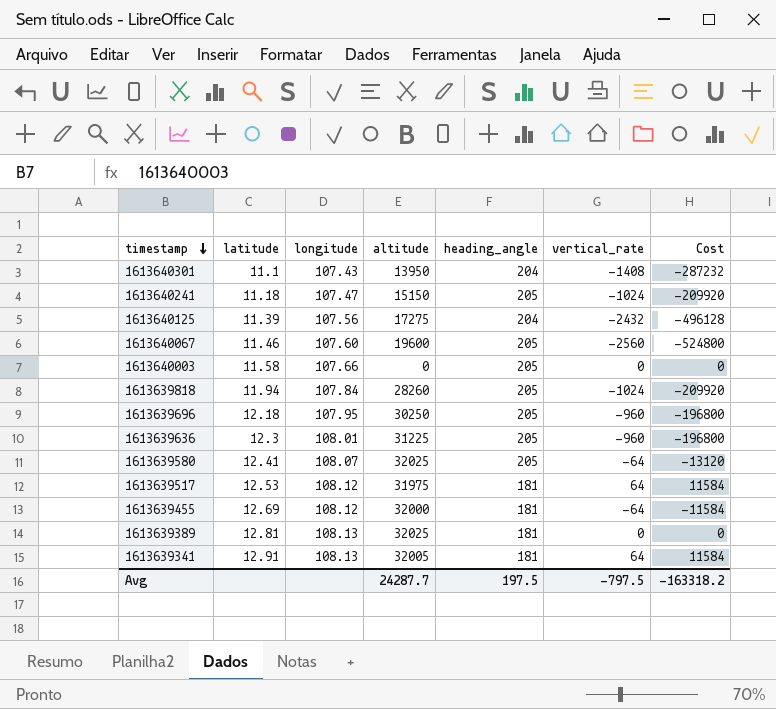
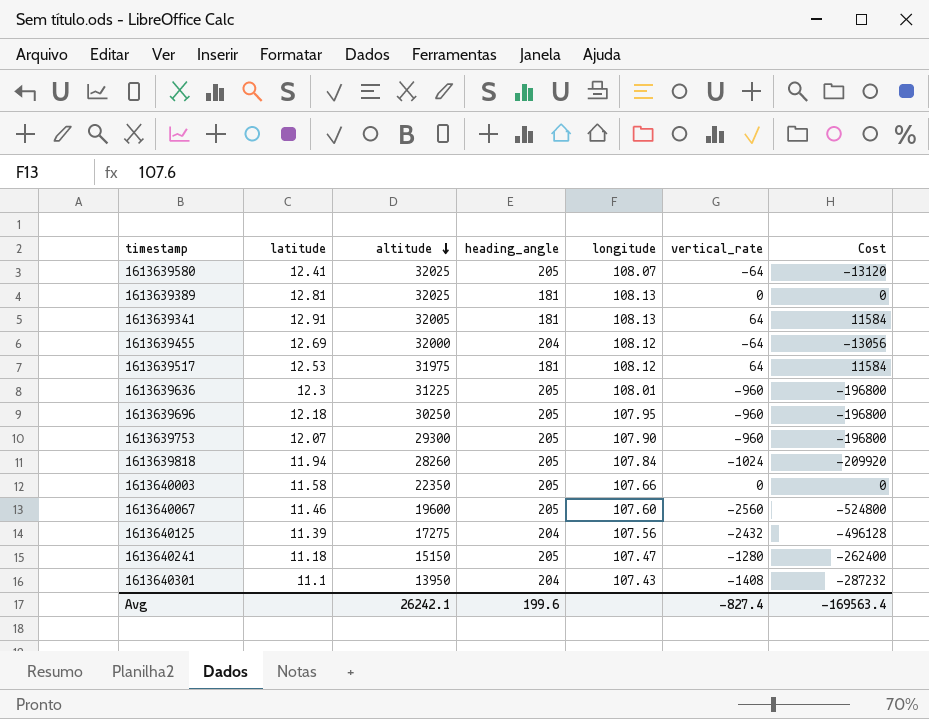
row order: timestamp descending -> altitude descending
column longitude | position: 3 -> 5
1613639455 | heading_angle: 181 -> 204
1613639455 | Cost: -11584 -> -13056
row 1613639753: none -> 12.07 | 29300 | 205 | 107.90 | -960 | -196800
1613640003 | altitude: 0 -> 22350
1613640241 | vertical_rate: -1024 -> -1280
1613640241 | Cost: -209920 -> -262400
Avg | altitude: 24287.7 -> 26242.1
Avg | heading_angle: 197.5 -> 199.6
Avg | vertical_rate: -797.5 -> -827.4
Avg | Cost: -163318.2 -> -169563.4

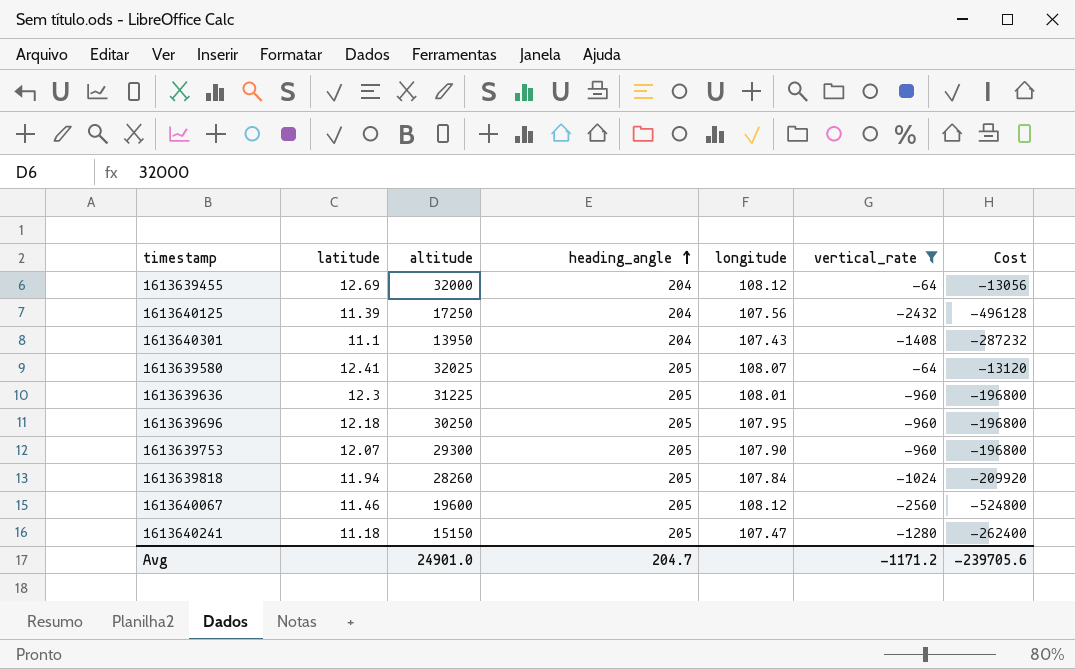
filter: none -> vertical_rate <= -64
row order: altitude descending -> heading_angle ascending
1613640125 | altitude: 17275 -> 17250
1613640067 | longitude: 107.60 -> 108.12
Avg | altitude: 26242.1 -> 24901.0
Avg | heading_angle: 199.6 -> 204.7
Avg | vertical_rate: -827.4 -> -1171.2
Avg | Cost: -169563.4 -> -239705.6

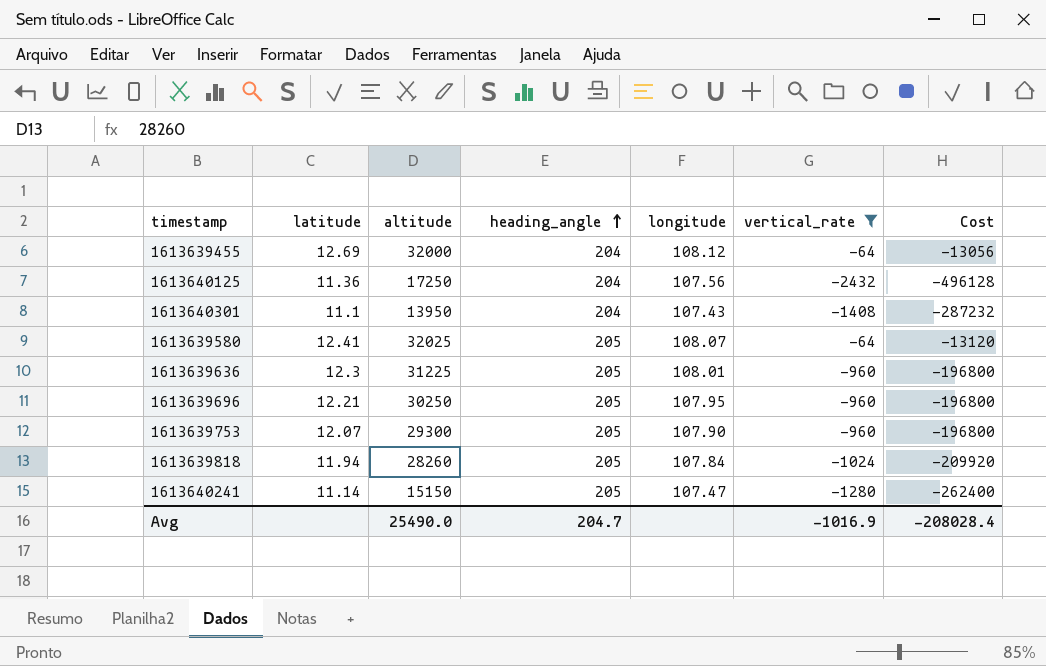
row 1613640067: 11.46 | 19600 | 205 | 108.12 | -2560 | -524800 -> none
1613640125 | latitude: 11.39 -> 11.36
1613639696 | latitude: 12.18 -> 12.21
1613640241 | latitude: 11.18 -> 11.14
Avg | altitude: 24901.0 -> 25490.0
Avg | vertical_rate: -1171.2 -> -1016.9
Avg | Cost: -239705.6 -> -208028.4

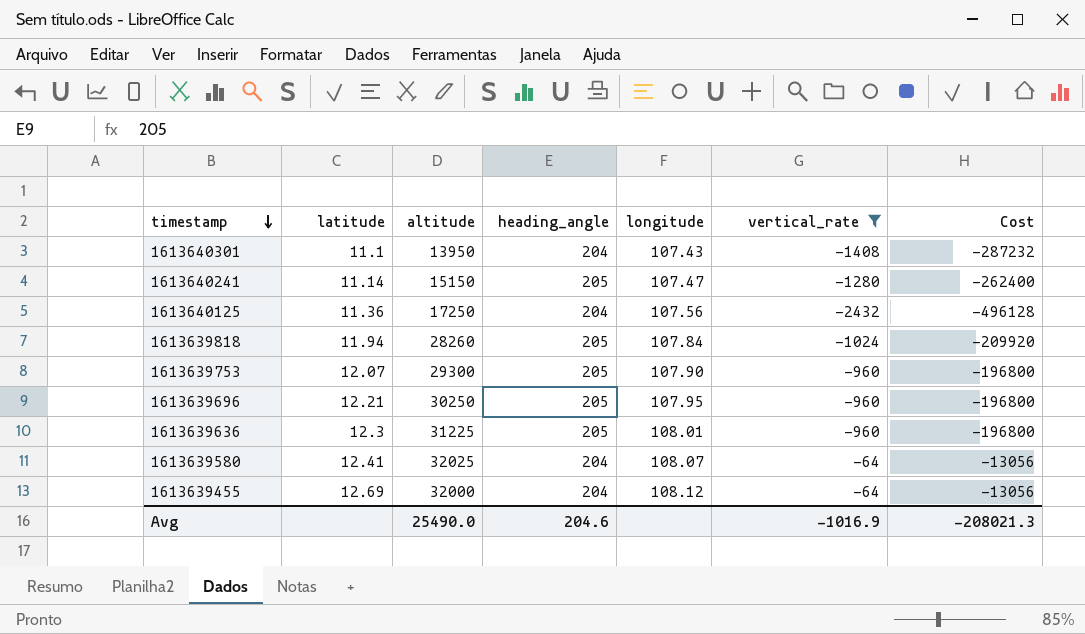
row order: heading_angle ascending -> timestamp descending
1613639580 | heading_angle: 205 -> 204
1613639580 | Cost: -13120 -> -13056
Avg | heading_angle: 204.7 -> 204.6
Avg | Cost: -208028.4 -> -208021.3

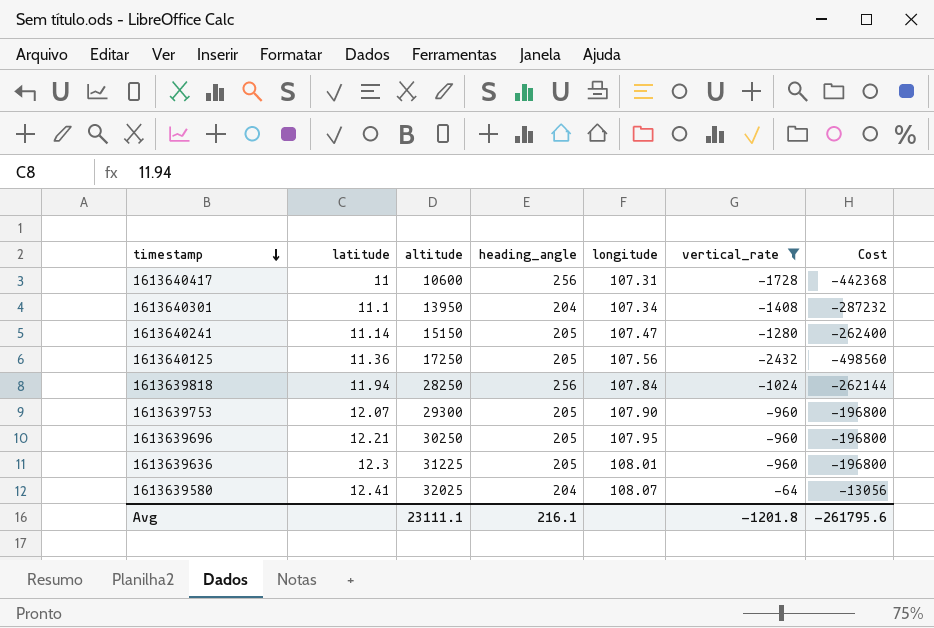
row 1613639455: 12.69 | 32000 | 204 | 108.12 | -64 | -13056 -> none
row 1613640417: none -> 11 | 10600 | 256 | 107.31 | -1728 | -442368
1613640301 | longitude: 107.43 -> 107.34
1613640125 | heading_angle: 204 -> 205
1613640125 | Cost: -496128 -> -498560
1613639818 | altitude: 28260 -> 28250
1613639818 | heading_angle: 205 -> 256
1613639818 | Cost: -209920 -> -262144
Avg | altitude: 25490.0 -> 23111.1
Avg | heading_angle: 204.6 -> 216.1
Avg | vertical_rate: -1016.9 -> -1201.8
Avg | Cost: -208021.3 -> -261795.6

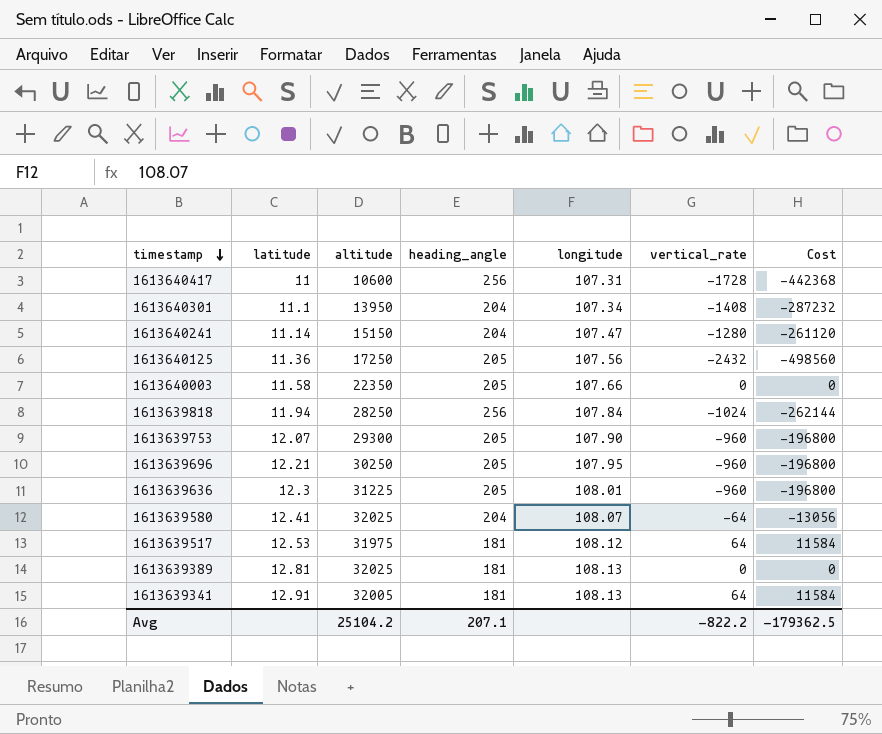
filter: vertical_rate <= -64 -> none
1613640241 | heading_angle: 205 -> 204
1613640241 | Cost: -262400 -> -261120
Avg | altitude: 23111.1 -> 25104.2
Avg | heading_angle: 216.1 -> 207.1
Avg | vertical_rate: -1201.8 -> -822.2
Avg | Cost: -261795.6 -> -179362.5

